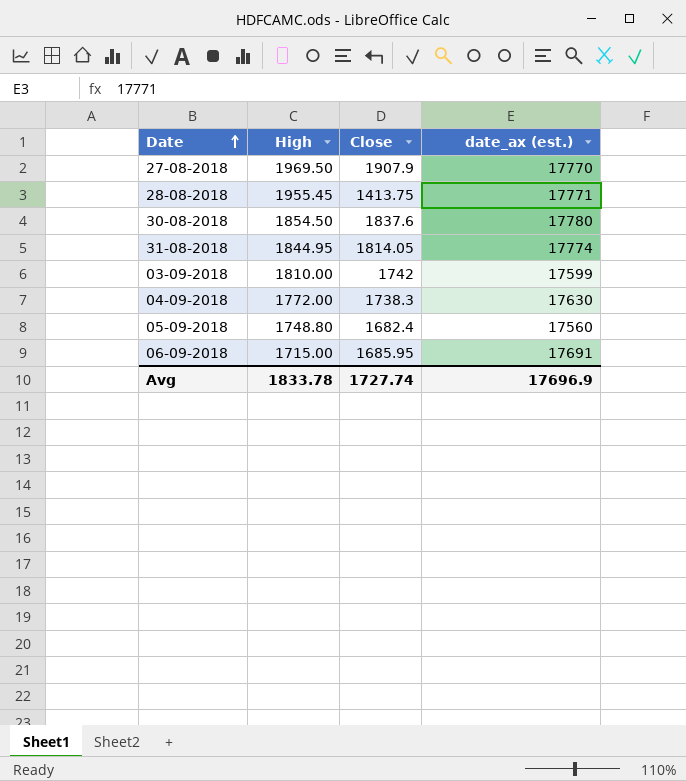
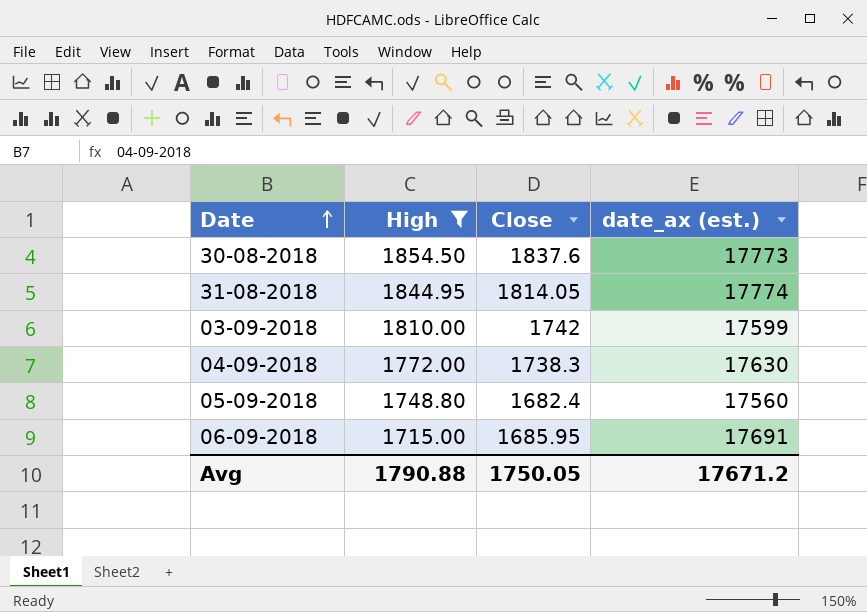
filter: none -> High <= 1854.50
30-08-2018 | date_ax (est.): 17780 -> 17773
Avg | High: 1833.78 -> 1790.88
Avg | Close: 1727.74 -> 1750.05
Avg | date_ax (est.): 17696.9 -> 17671.2

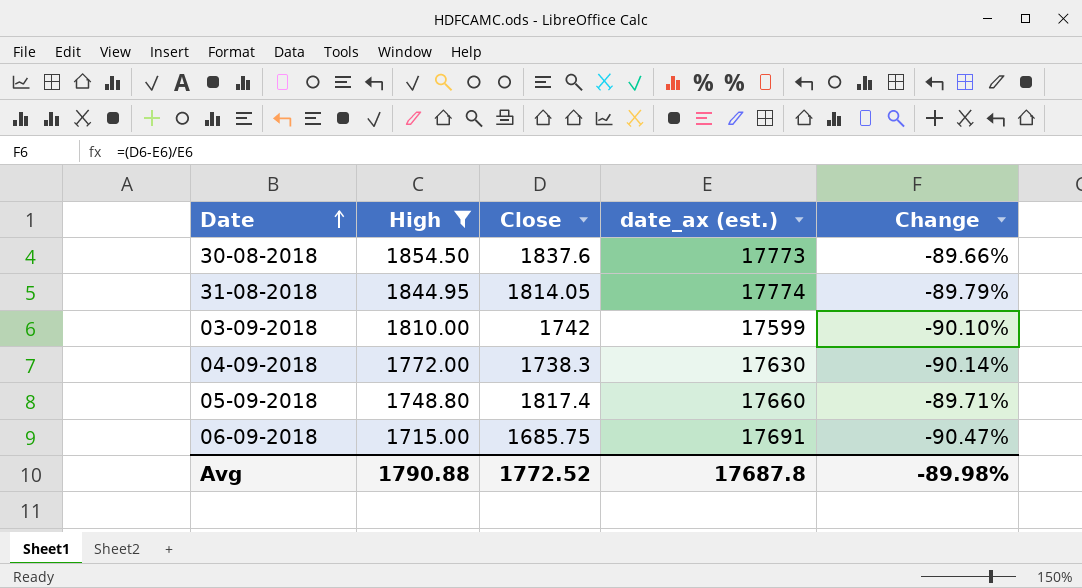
column Change | formula: none -> ([Close] - [date_ax (est.)]) / [date_ax (est.)]
05-09-2018 | Close: 1682.4 -> 1817.4
05-09-2018 | date_ax (est.): 17560 -> 17660
06-09-2018 | Close: 1685.95 -> 1685.75
Avg | Close: 1750.05 -> 1772.52
Avg | date_ax (est.): 17671.2 -> 17687.8

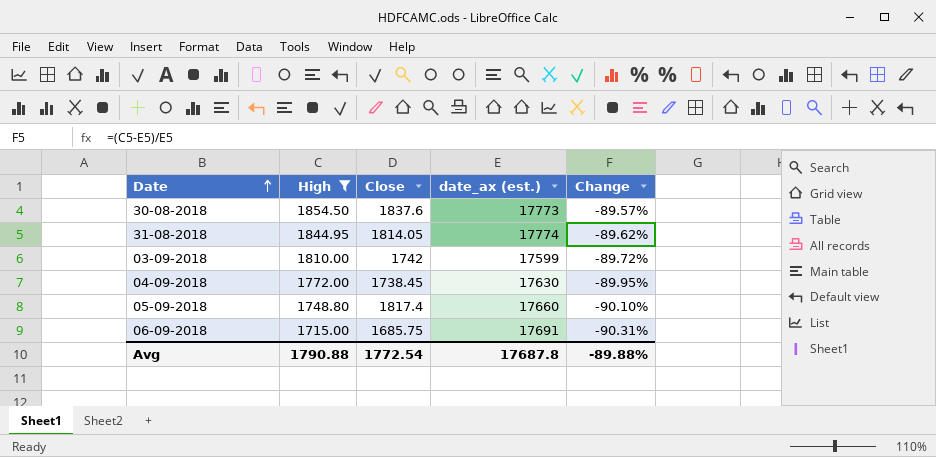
column Change | formula: ([Close] - [date_ax (est.)]) / [date_ax (est.)] -> ([High] - [date_ax (est.)]) / [date_ax (est.)]
04-09-2018 | Close: 1738.3 -> 1738.45
Avg | Close: 1772.52 -> 1772.54
Avg | Change: -89.98% -> -89.88%

